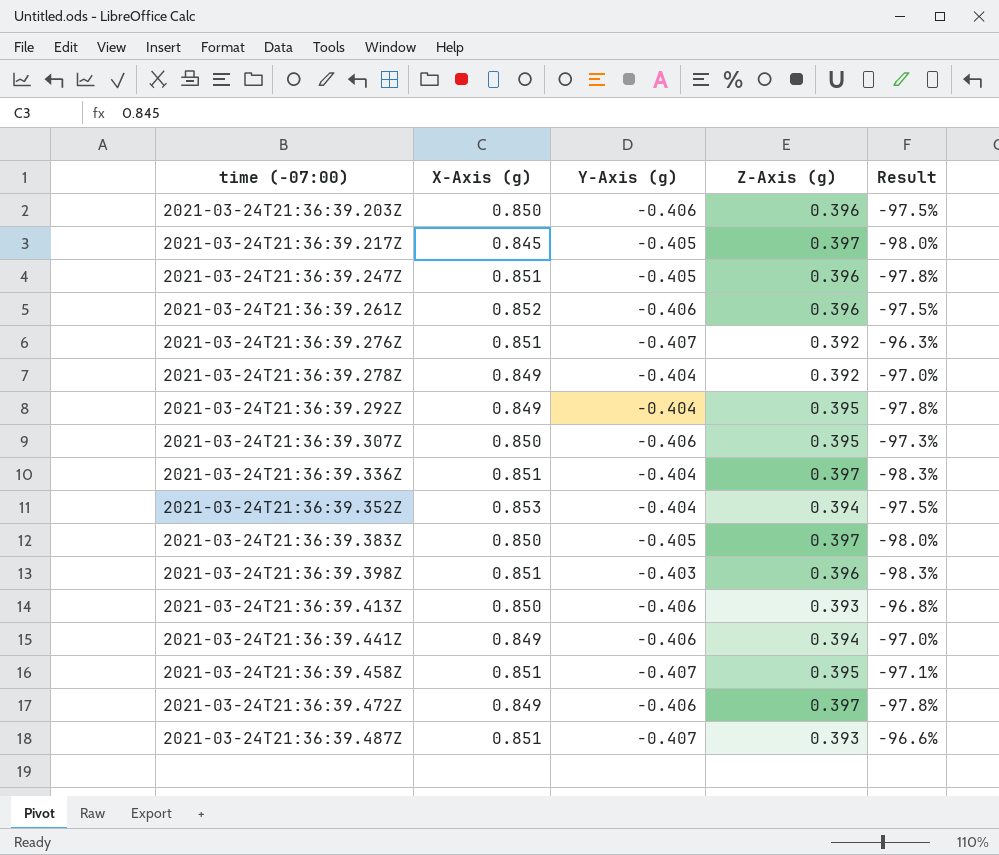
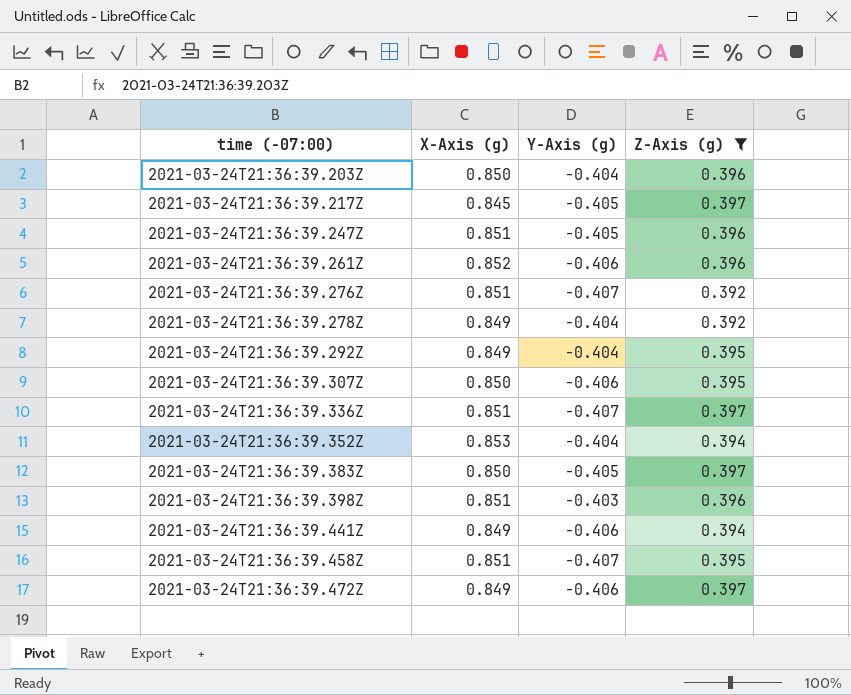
filter: none -> Z-Axis (g) != 0.393
column Result | formula: [Z-Axis (g)] / [Y-Axis (g)] -> none
2021-03-24T21:36:39.203Z | Y-Axis (g): -0.406 -> -0.404
2021-03-24T21:36:39.336Z | Y-Axis (g): -0.404 -> -0.407

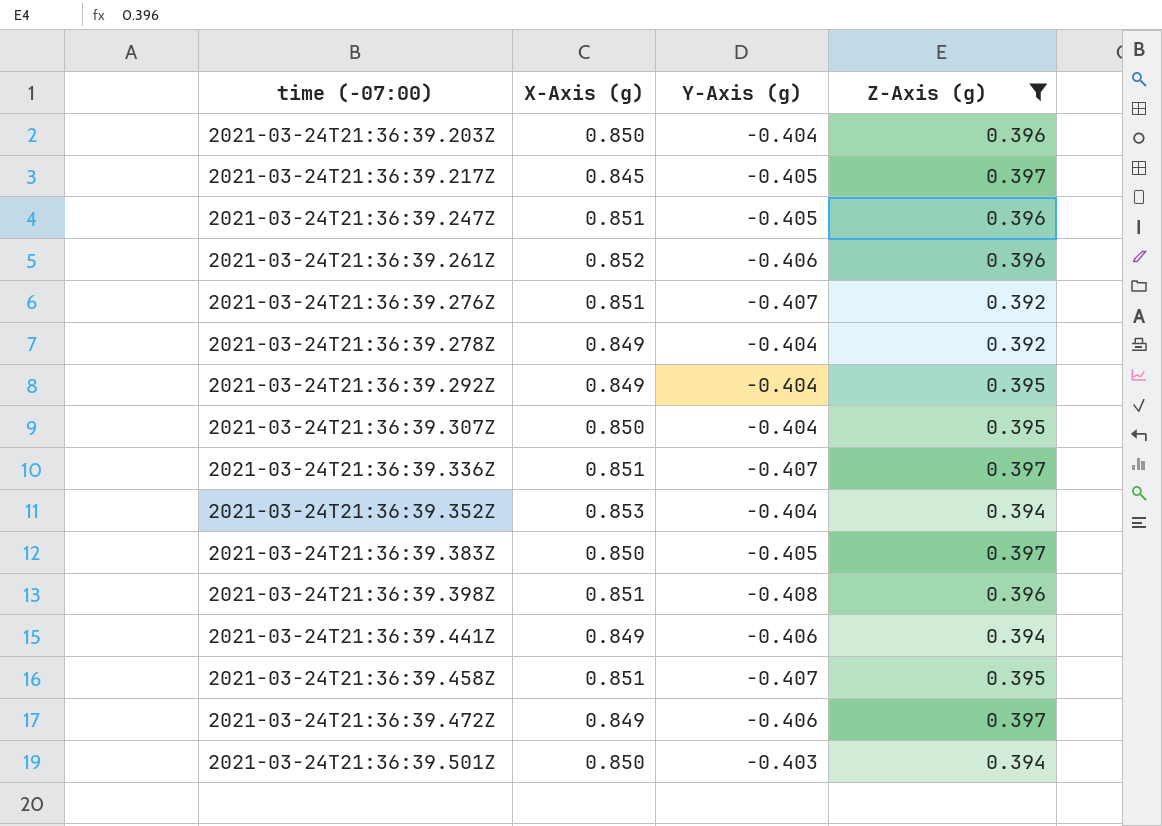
2021-03-24T21:36:39.307Z | Y-Axis (g): -0.406 -> -0.404
2021-03-24T21:36:39.398Z | Y-Axis (g): -0.403 -> -0.408
row 2021-03-24T21:36:39.501Z: none -> 0.850 | -0.403 | 0.394

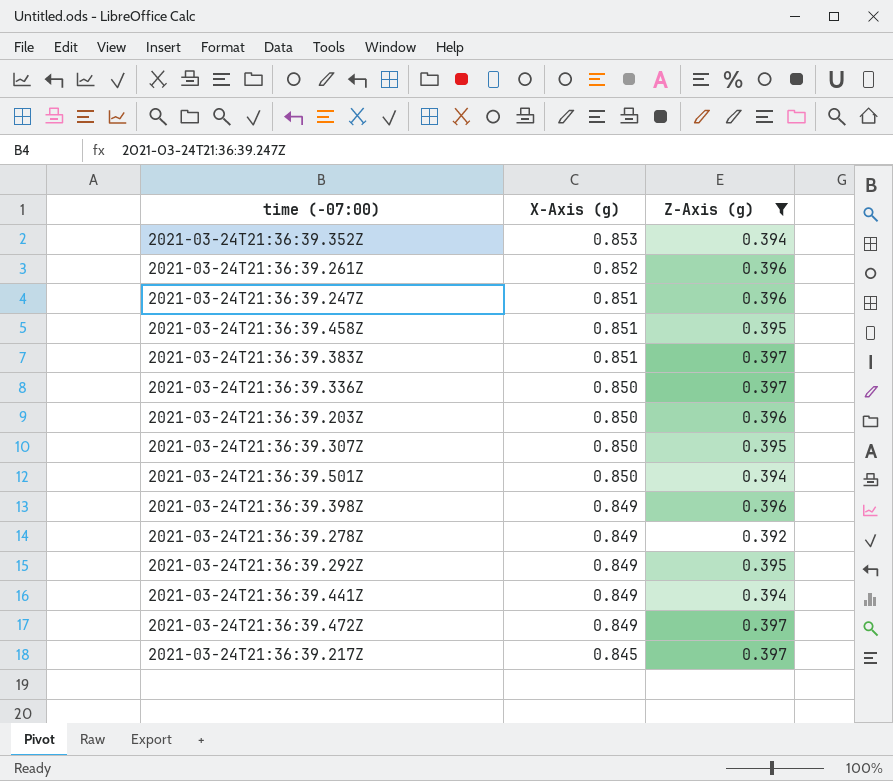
row order: time (-07:00) ascending -> X-Axis (g) descending
column Y-Axis (g) | position: 3 -> none
row 2021-03-24T21:36:39.276Z: 0.851 | -0.407 | 0.392 -> none
2021-03-24T21:36:39.383Z | X-Axis (g): 0.850 -> 0.851
2021-03-24T21:36:39.336Z | X-Axis (g): 0.851 -> 0.850
2021-03-24T21:36:39.398Z | X-Axis (g): 0.851 -> 0.849

